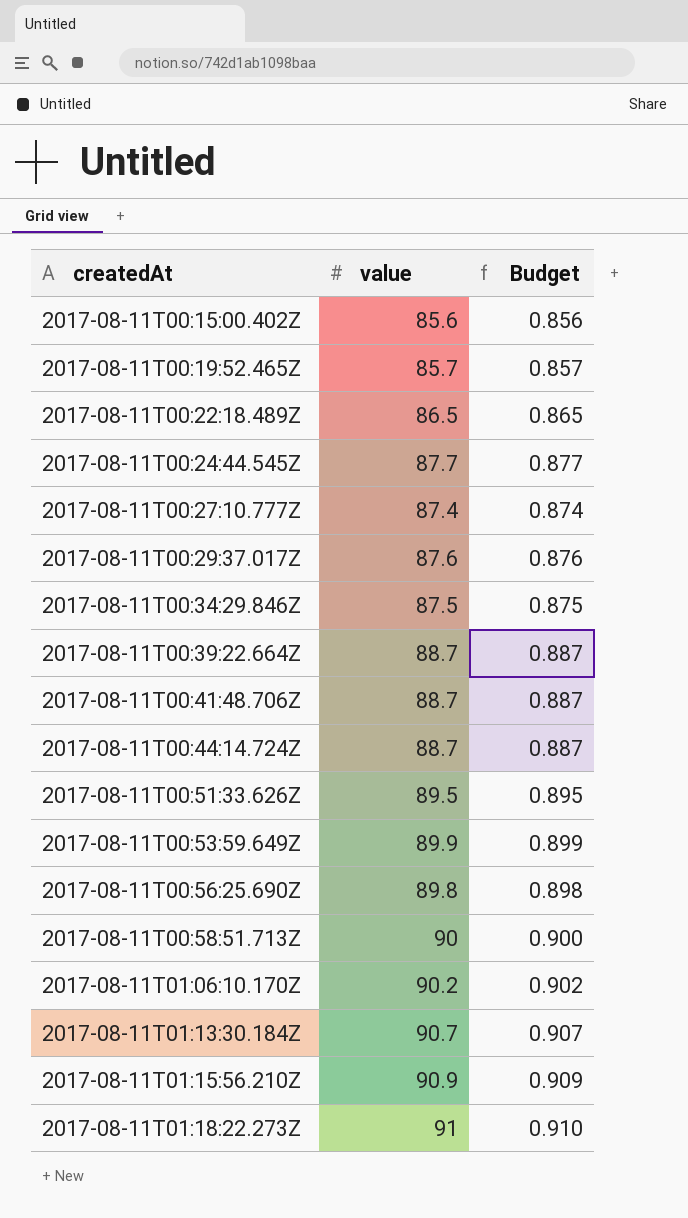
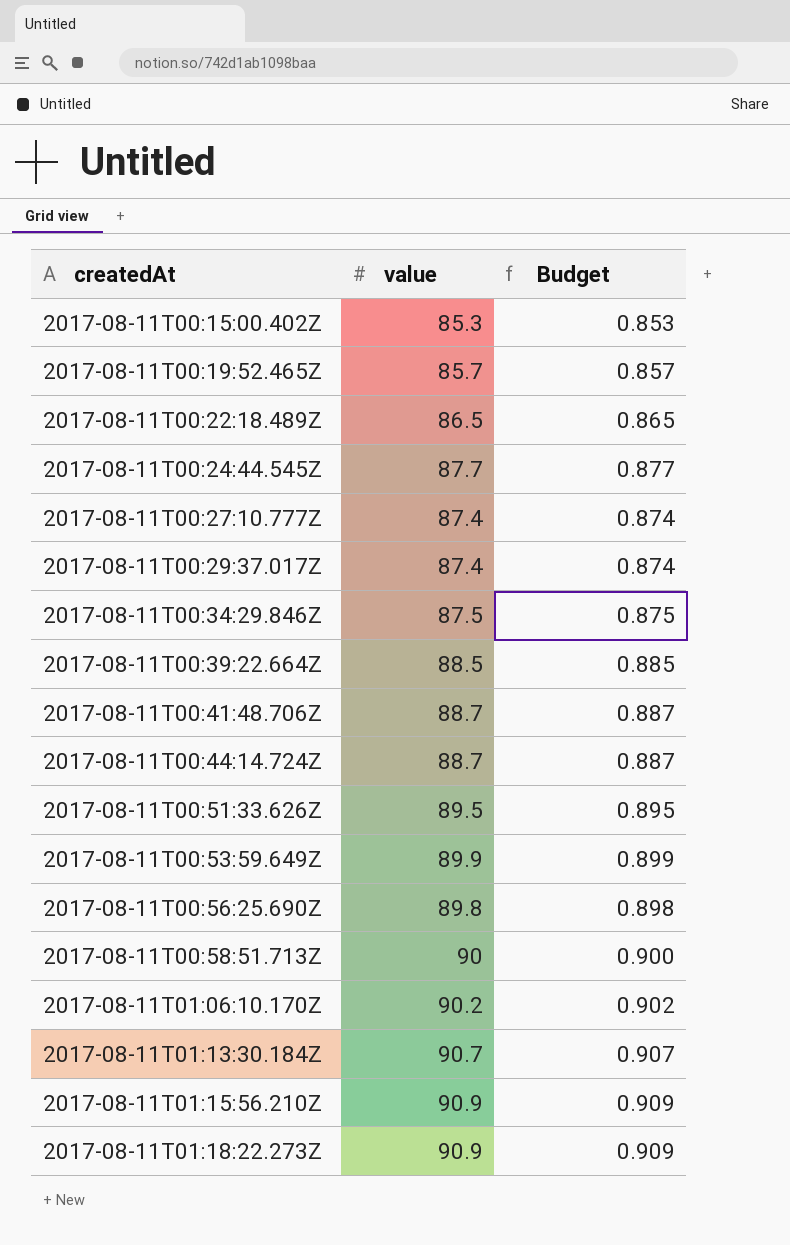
2017-08-11T00:15:00.402Z | value: 85.6 -> 85.3
2017-08-11T00:15:00.402Z | Budget: 0.856 -> 0.853
2017-08-11T00:29:37.017Z | value: 87.6 -> 87.4
2017-08-11T00:29:37.017Z | Budget: 0.876 -> 0.874
2017-08-11T00:39:22.664Z | value: 88.7 -> 88.5
2017-08-11T00:39:22.664Z | Budget: 0.887 -> 0.885
2017-08-11T01:18:22.273Z | value: 91 -> 90.9
2017-08-11T01:18:22.273Z | Budget: 0.910 -> 0.909

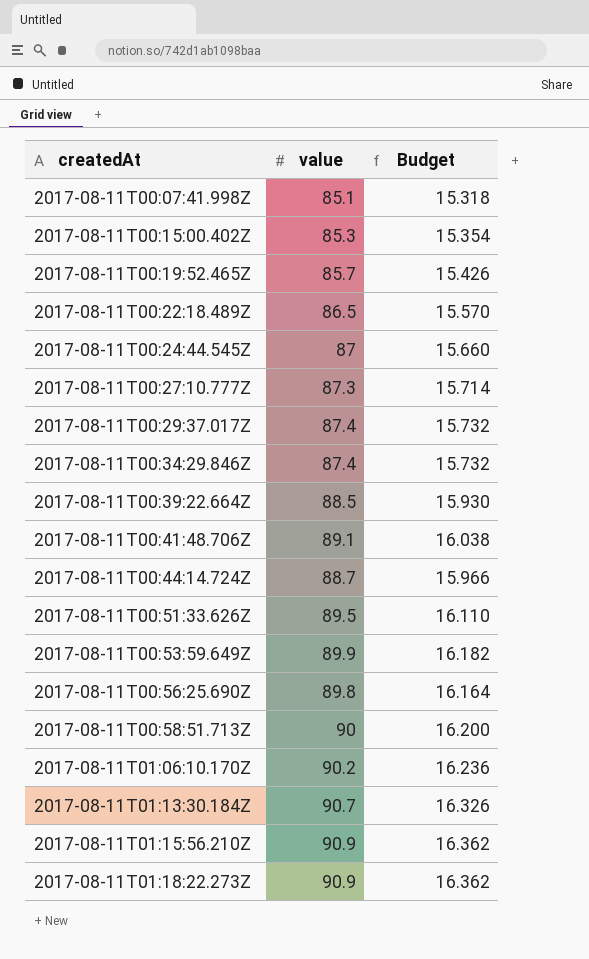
column Budget | formula: [value] * 0.01 -> [value] * 0.18
row 2017-08-11T00:07:41.998Z: none -> 85.1 | 15.318
2017-08-11T00:24:44.545Z | value: 87.7 -> 87
2017-08-11T00:27:10.777Z | value: 87.4 -> 87.3
2017-08-11T00:34:29.846Z | value: 87.5 -> 87.4
2017-08-11T00:41:48.706Z | value: 88.7 -> 89.1

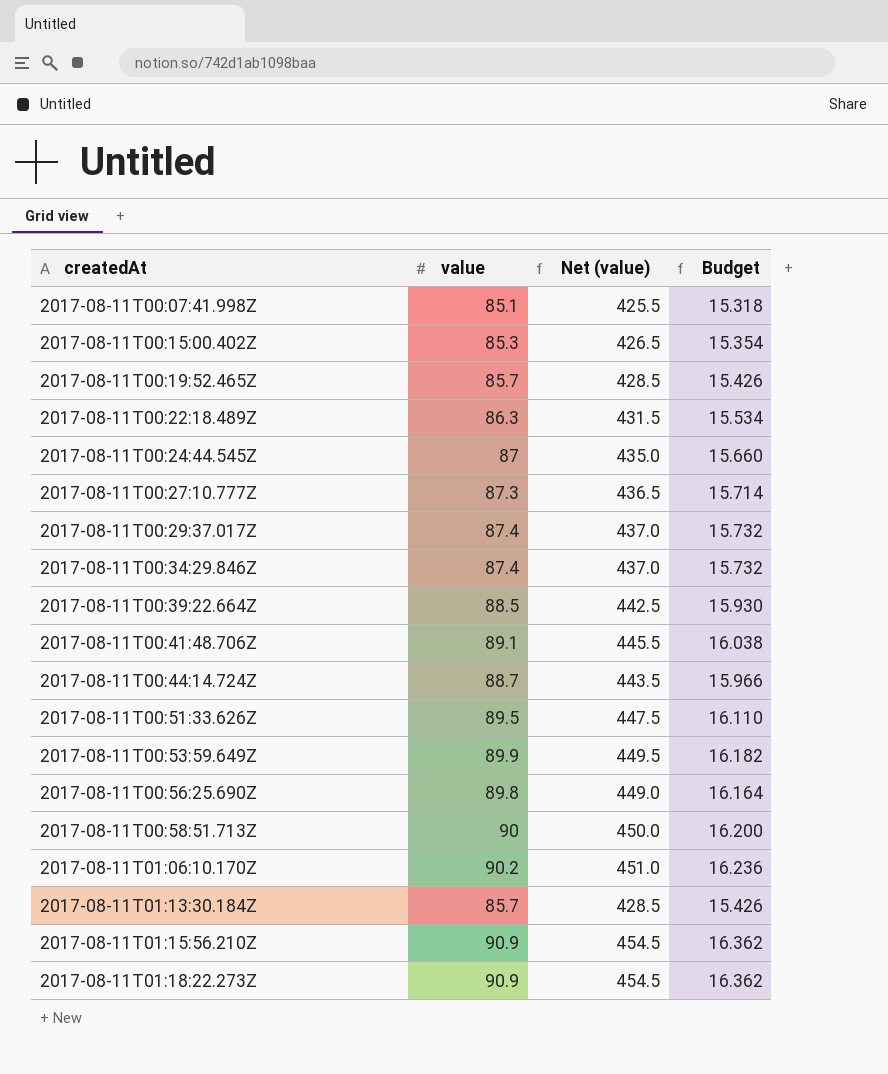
column Net (value) | formula: none -> [value] * 5
2017-08-11T00:22:18.489Z | value: 86.5 -> 86.3
2017-08-11T00:22:18.489Z | Budget: 15.570 -> 15.534
2017-08-11T01:13:30.184Z | value: 90.7 -> 85.7
2017-08-11T01:13:30.184Z | Budget: 16.326 -> 15.426

